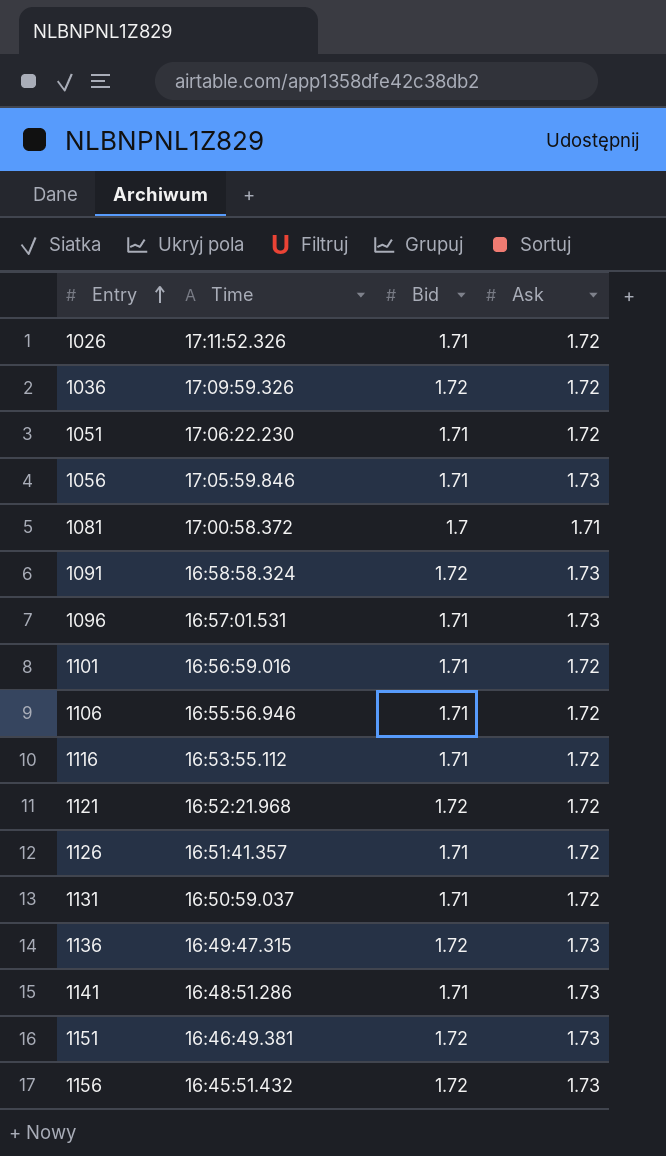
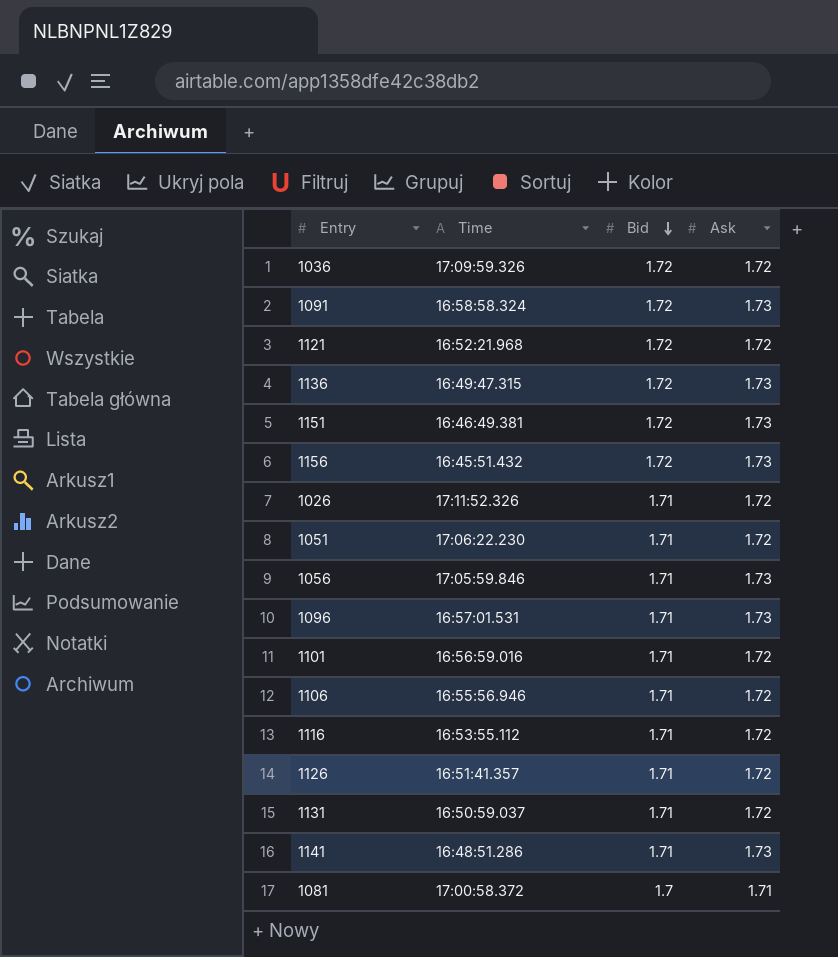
row order: Entry ascending -> Bid descending

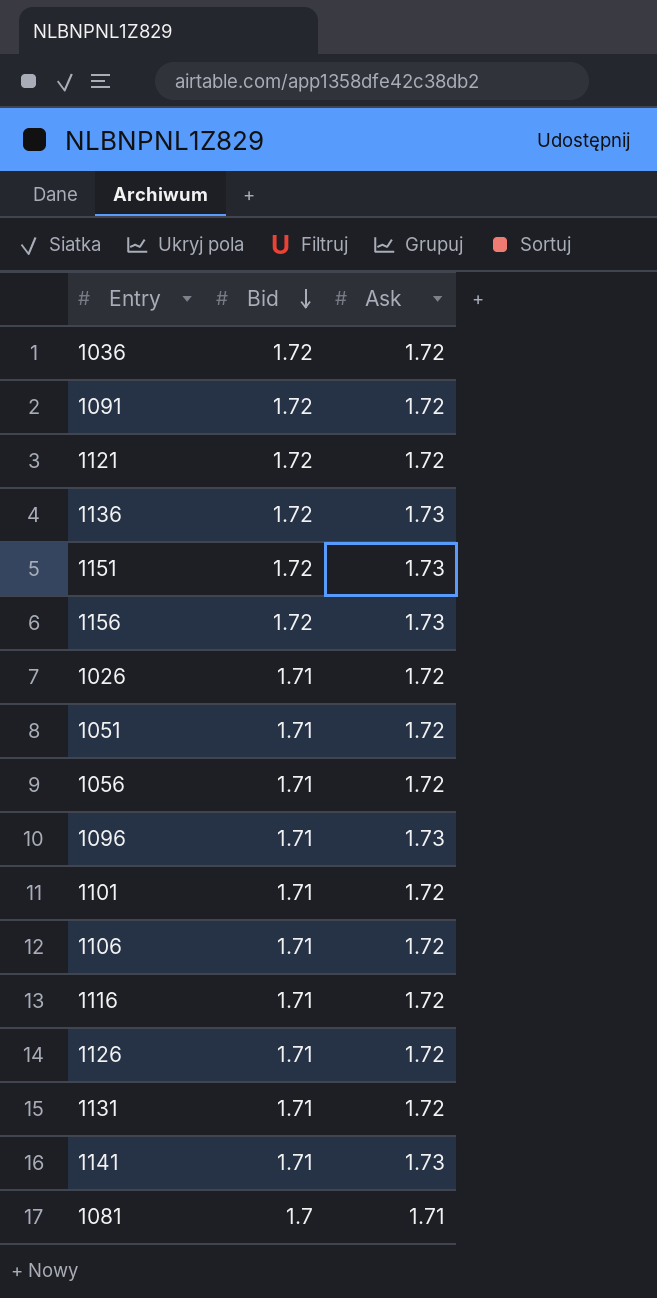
column Time | position: 2 -> none
1091 | Ask: 1.73 -> 1.72
1056 | Ask: 1.73 -> 1.72

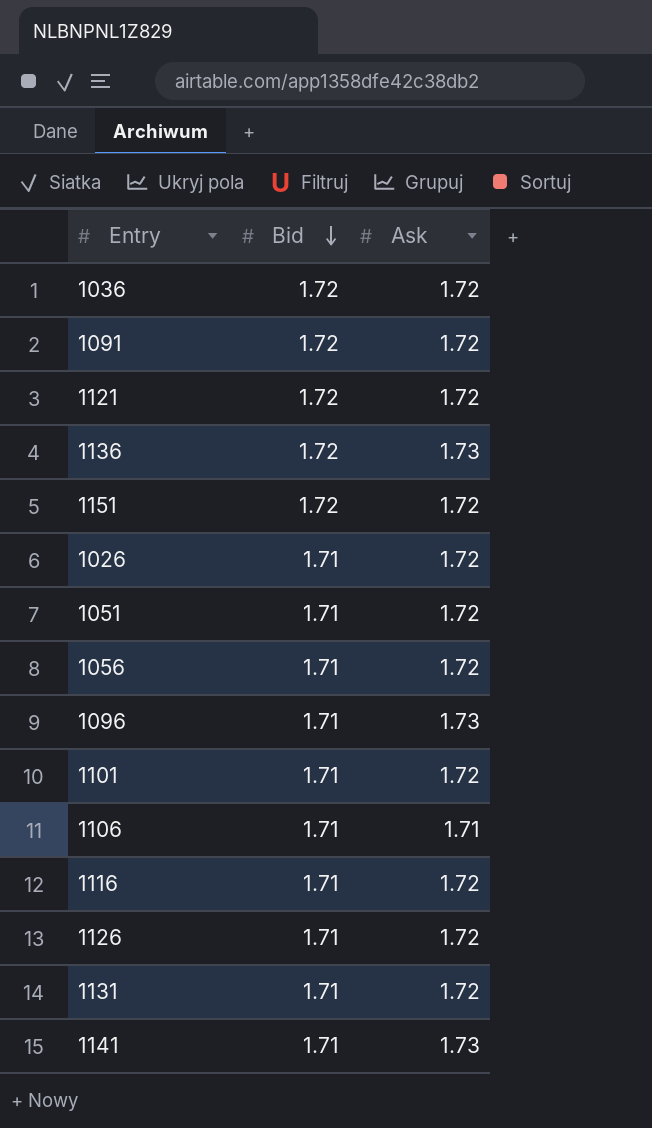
row 1156: 1.72 | 1.73 -> none
row 1081: 1.7 | 1.71 -> none
1151 | Ask: 1.73 -> 1.72
1106 | Ask: 1.72 -> 1.71

